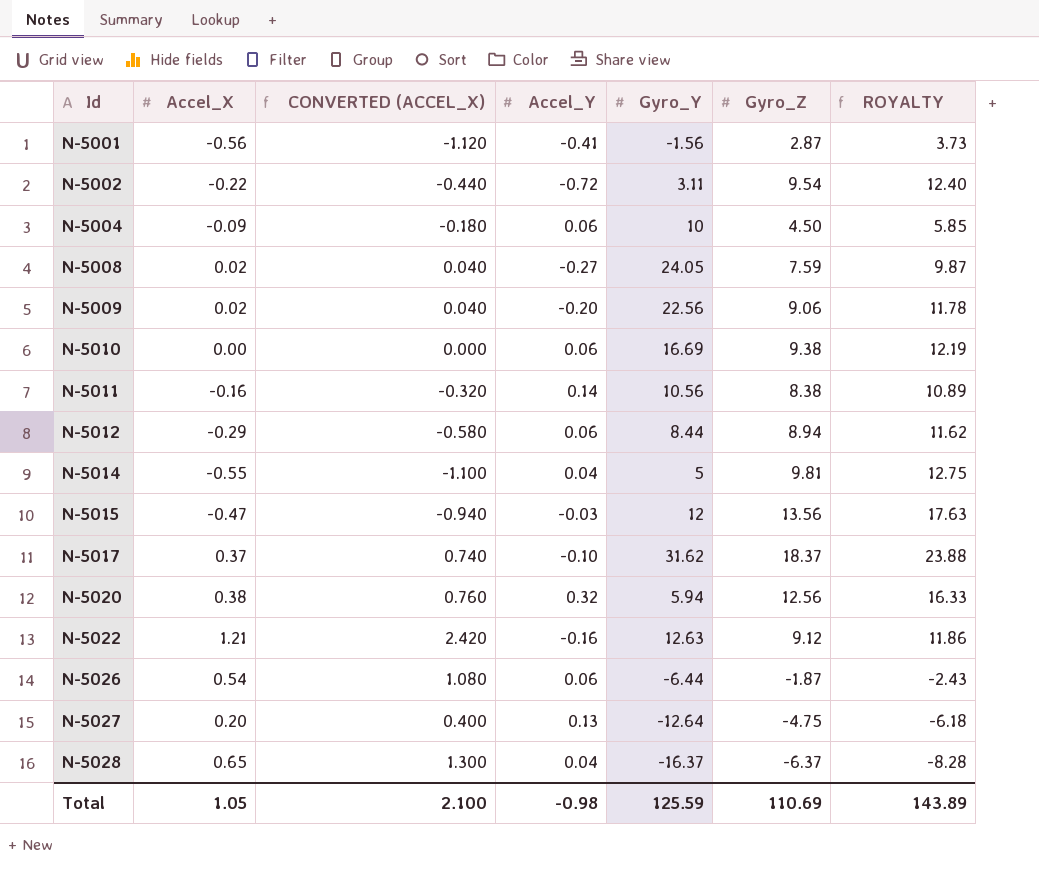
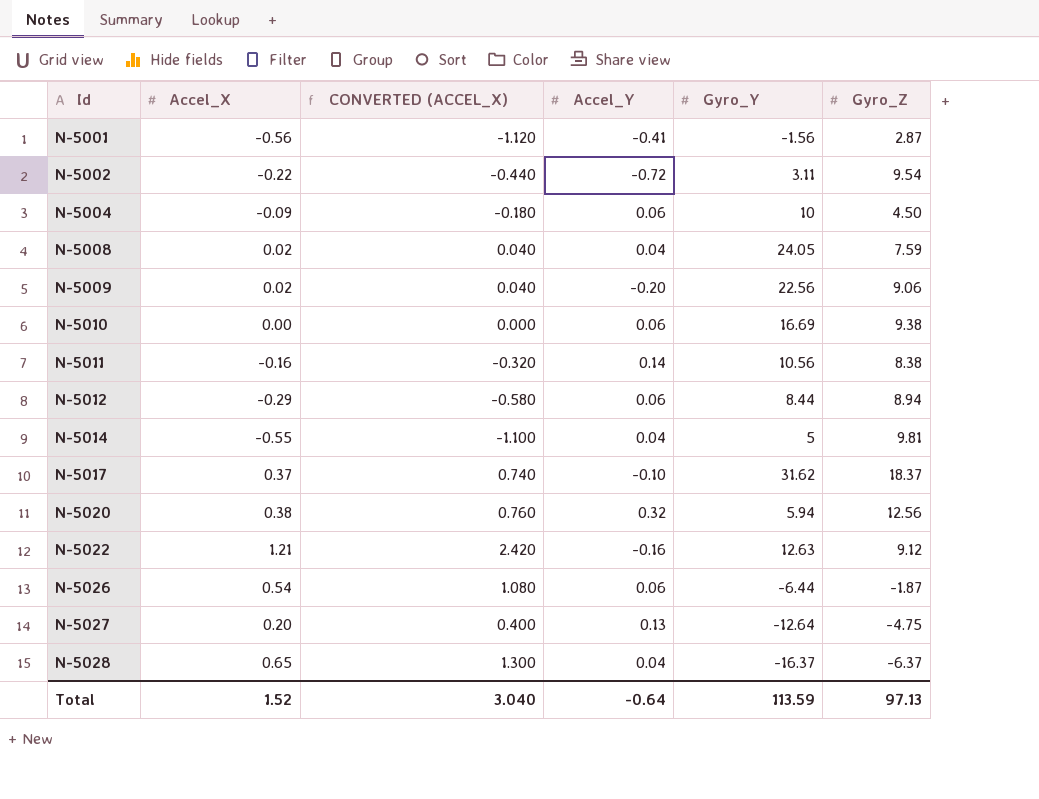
column ROYALTY | formula: [Gyro_Z] * 1.3 -> none
row N-5015: -0.47 | -0.940 | -0.03 | 12 | 13.56 | 17.63 -> none
N-5008 | Accel_Y: -0.27 -> 0.04
Total | Accel_X: 1.05 -> 1.52
Total | CONVERTED (ACCEL_X): 2.100 -> 3.040
Total | Accel_Y: -0.98 -> -0.64
Total | Gyro_Y: 125.59 -> 113.59
Total | Gyro_Z: 110.69 -> 97.13

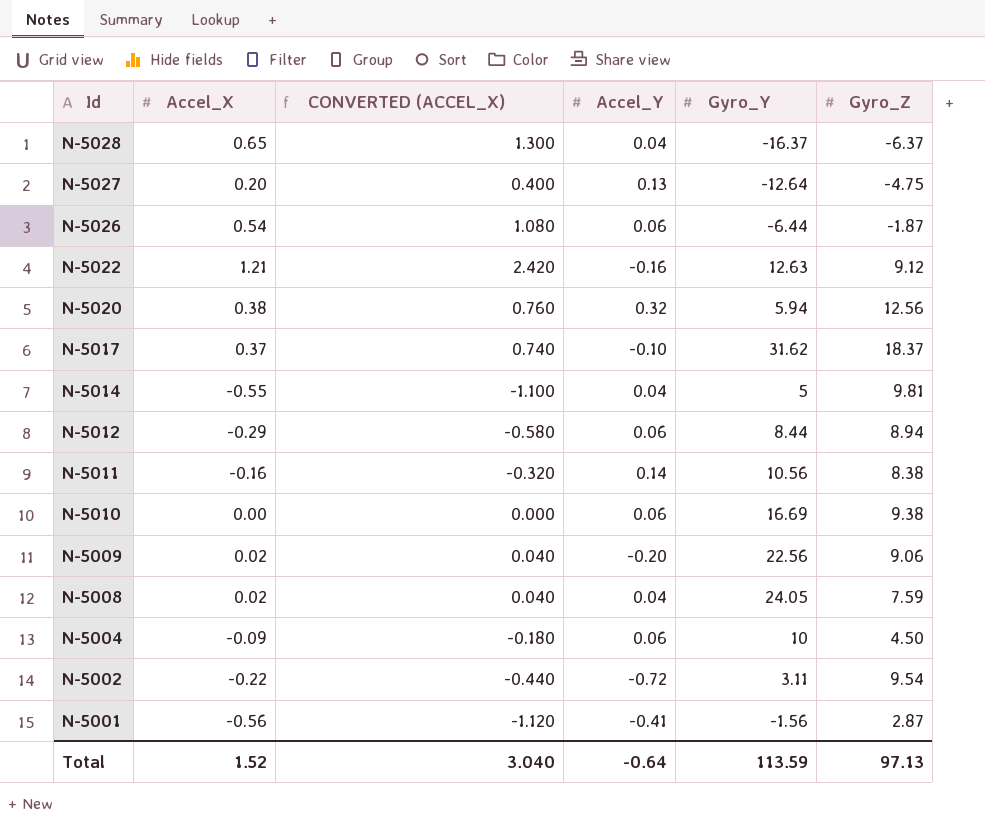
row order: Id ascending -> Id descending

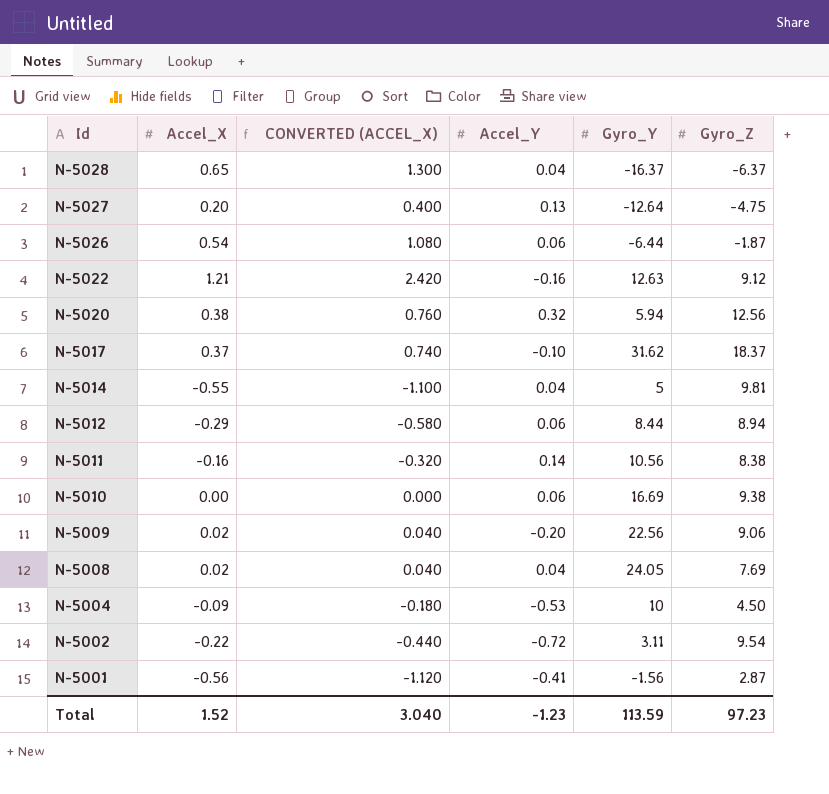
N-5008 | Gyro_Z: 7.59 -> 7.69
N-5004 | Accel_Y: 0.06 -> -0.53
Total | Accel_Y: -0.64 -> -1.23
Total | Gyro_Z: 97.13 -> 97.23

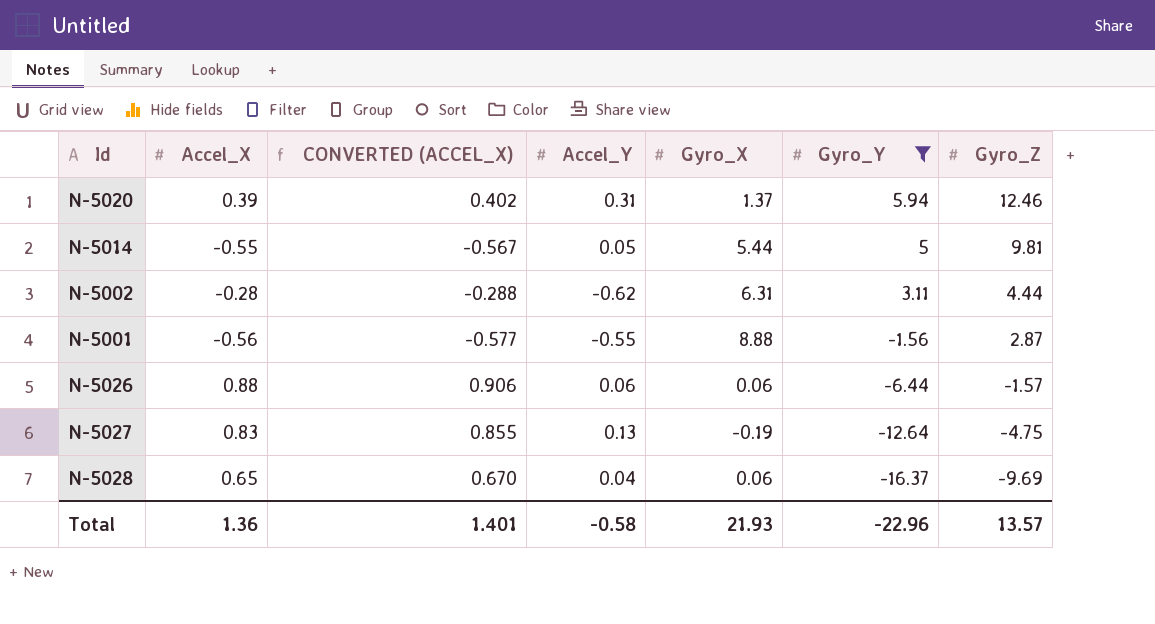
filter: none -> Gyro_Y <= 5.94
row order: Id descending -> Gyro_Y descending
column CONVERTED (ACCEL_X) | formula: [Accel_X] * 2 -> [Accel_X] * 1.03
column Gyro_X | position: none -> 5
N-5020 | Accel_X: 0.38 -> 0.39
N-5020 | Accel_Y: 0.32 -> 0.31
N-5020 | Gyro_Z: 12.56 -> 12.46
N-5014 | Accel_Y: 0.04 -> 0.05
N-5002 | Accel_X: -0.22 -> -0.28
N-5002 | Accel_Y: -0.72 -> -0.62
N-5002 | Gyro_Z: 9.54 -> 4.44
N-5001 | Accel_Y: -0.41 -> -0.55
N-5026 | Accel_X: 0.54 -> 0.88
N-5026 | Gyro_Z: -1.87 -> -1.57
N-5027 | Accel_X: 0.20 -> 0.83
N-5028 | Gyro_Z: -6.37 -> -9.69
Total | Accel_X: 1.52 -> 1.36
Total | CONVERTED (ACCEL_X): 3.040 -> 1.401
Total | Accel_Y: -1.23 -> -0.58
Total | Gyro_Y: 113.59 -> -22.96
Total | Gyro_Z: 97.23 -> 13.57

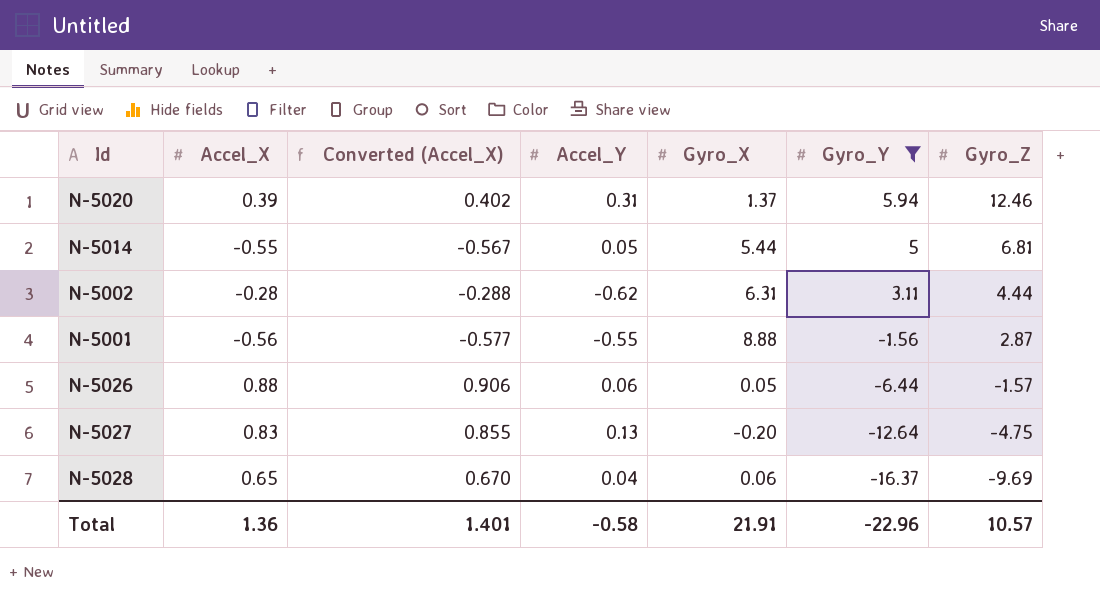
column name: CONVERTED (ACCEL_X) -> Converted (Accel_X)
N-5014 | Gyro_Z: 9.81 -> 6.81
N-5026 | Gyro_X: 0.06 -> 0.05
N-5027 | Gyro_X: -0.19 -> -0.20
Total | Gyro_X: 21.93 -> 21.91
Total | Gyro_Z: 13.57 -> 10.57

